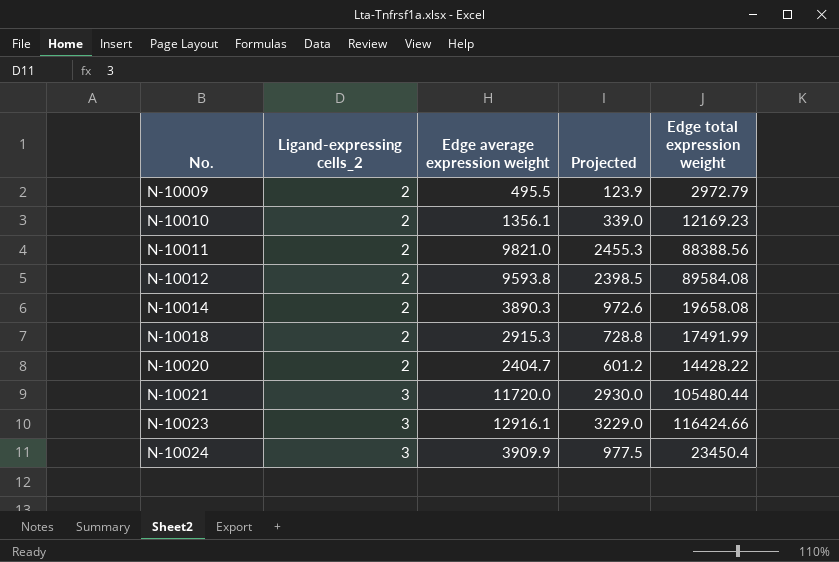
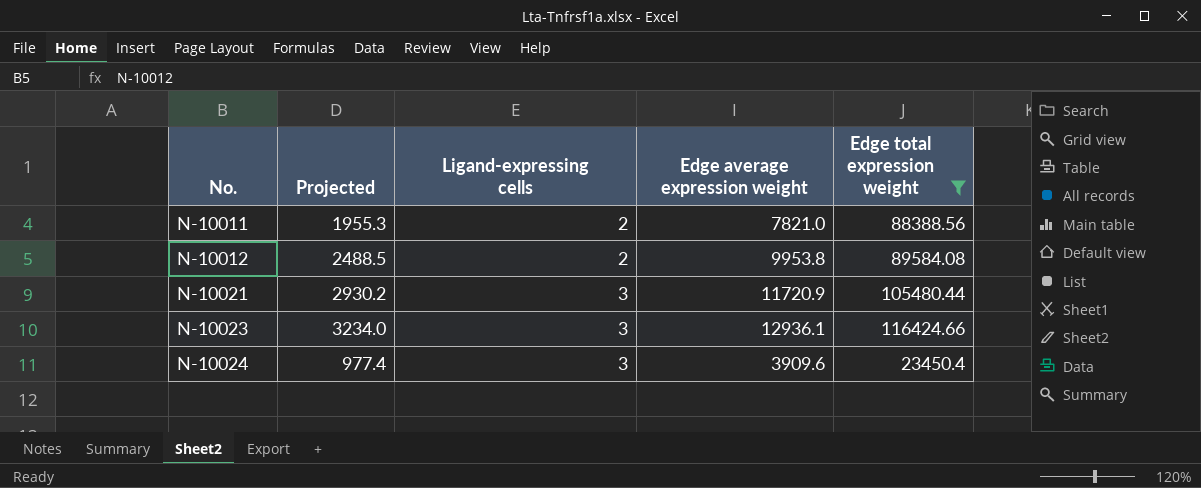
filter: none -> Edge total expression weight >= 23450.4
column Projected | position: 4 -> 2
column name: Ligand-expressing cells_2 -> Ligand-expressing cells
N-10011 | Projected: 2455.3 -> 1955.3
N-10011 | Edge average expression weight: 9821.0 -> 7821.0
N-10012 | Projected: 2398.5 -> 2488.5
N-10012 | Edge average expression weight: 9593.8 -> 9953.8
N-10021 | Projected: 2930.0 -> 2930.2
N-10021 | Edge average expression weight: 11720.0 -> 11720.9
N-10023 | Projected: 3229.0 -> 3234.0
N-10023 | Edge average expression weight: 12916.1 -> 12936.1
N-10024 | Projected: 977.5 -> 977.4
N-10024 | Edge average expression weight: 3909.9 -> 3909.6

